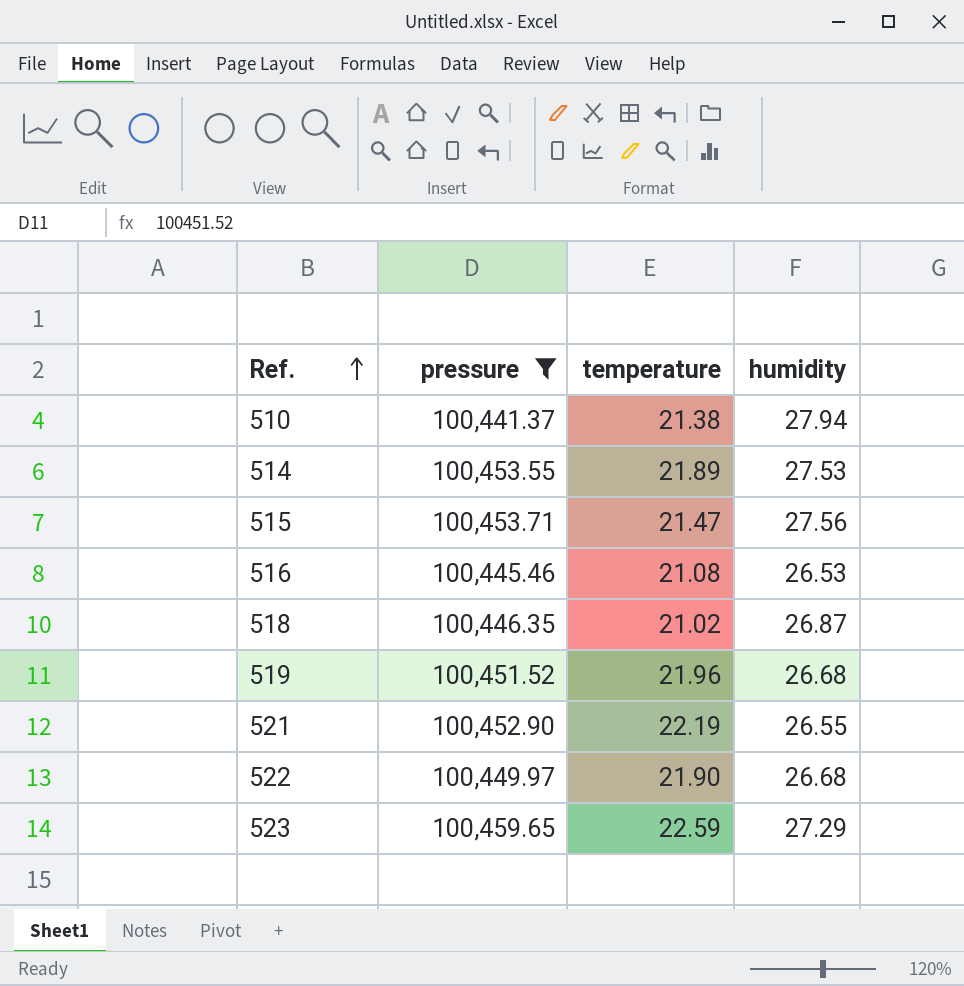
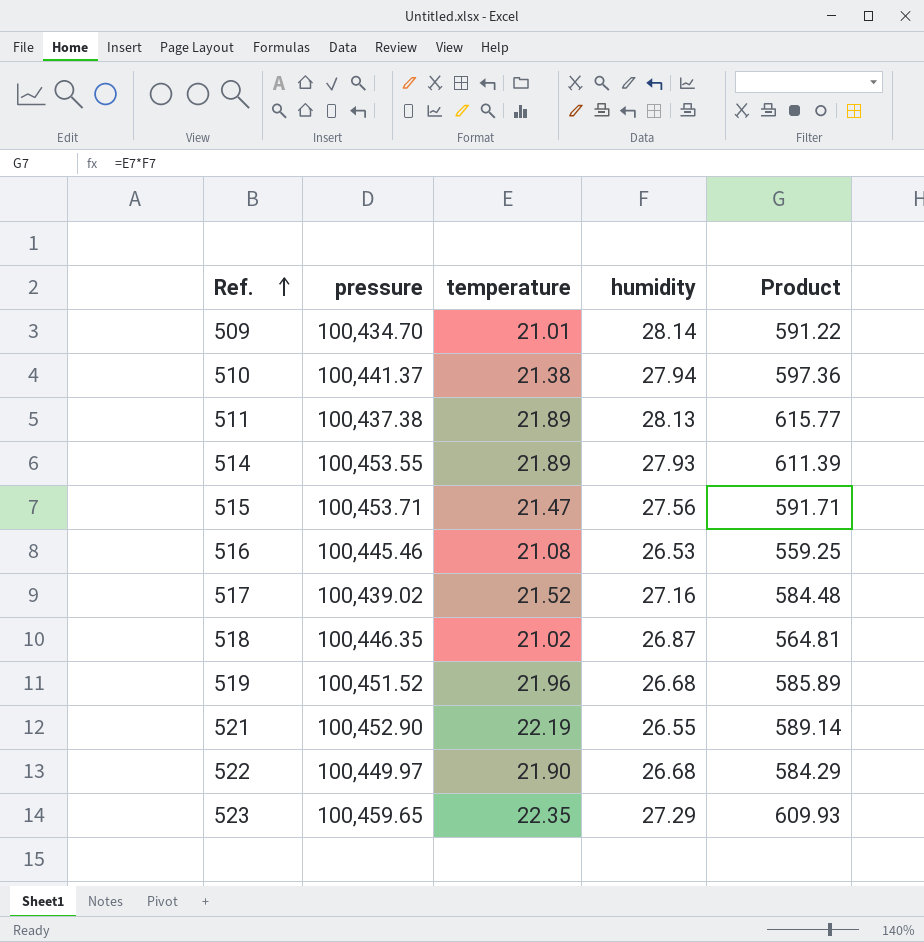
filter: pressure >= 100,441.37 -> none
column Product | formula: none -> [temperature] * [humidity]
514 | humidity: 27.53 -> 27.93
523 | temperature: 22.59 -> 22.35

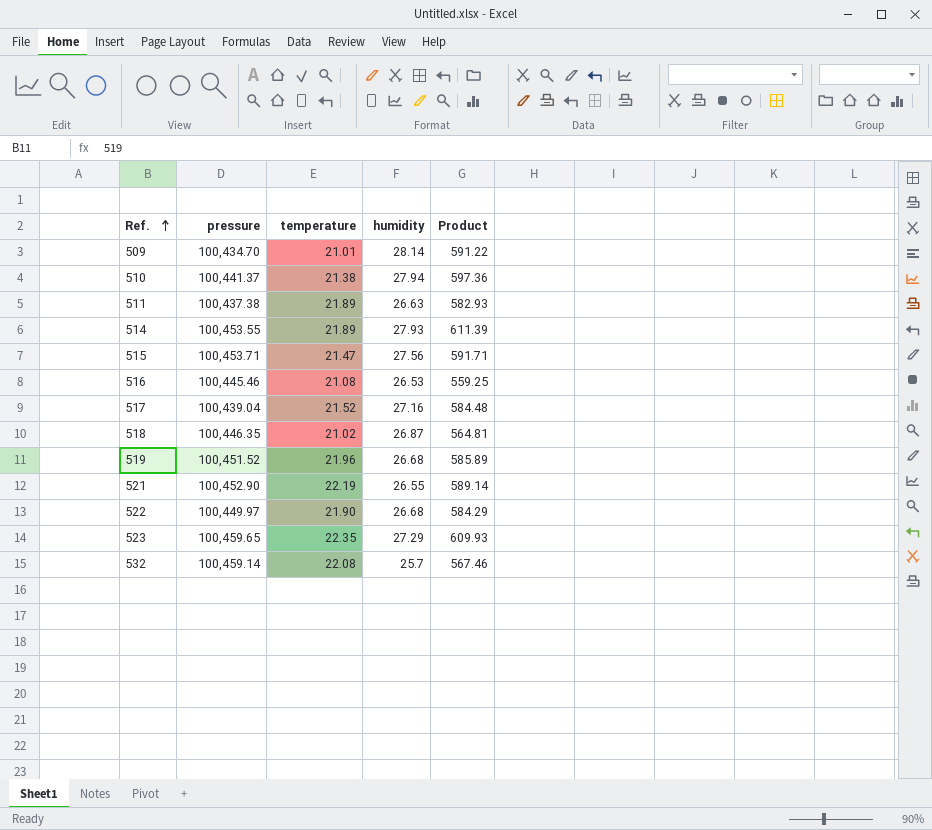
511 | humidity: 28.13 -> 26.63
511 | Product: 615.77 -> 582.93
517 | pressure: 100,439.02 -> 100,439.04
row 532: none -> 100,459.14 | 22.08 | 25.7 | 567.46

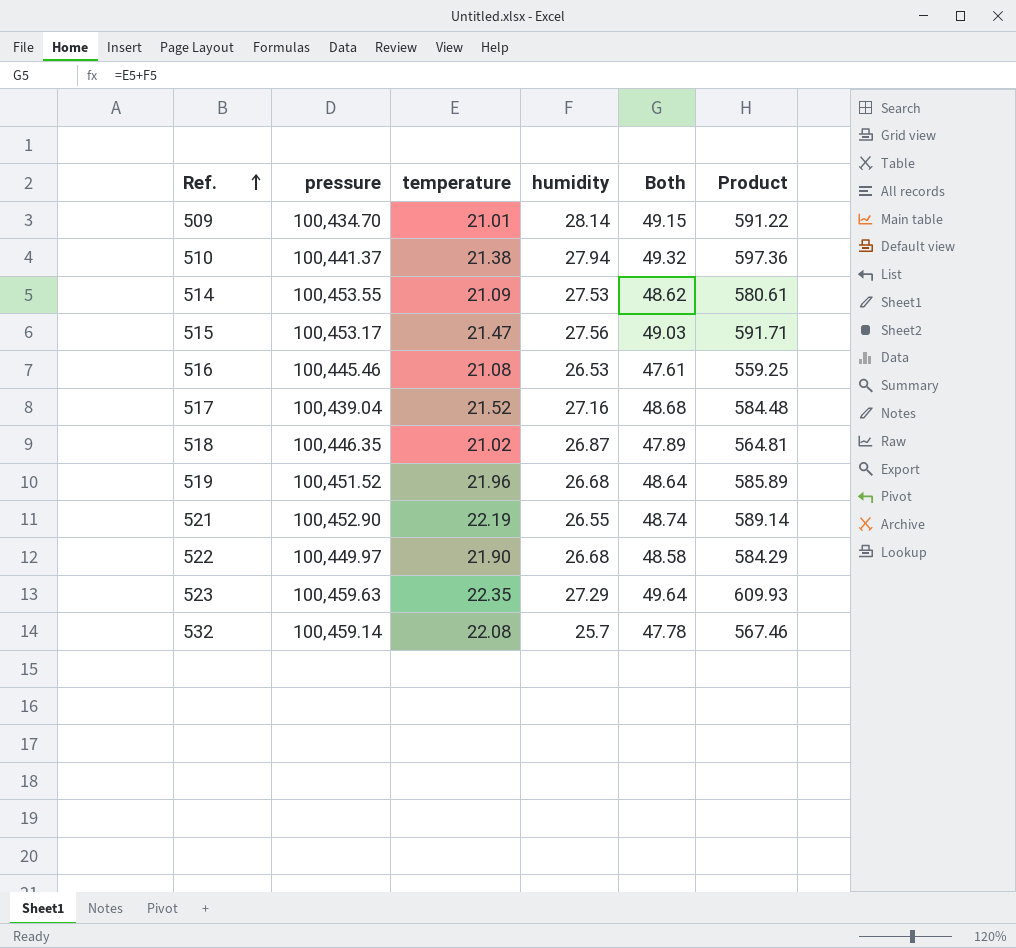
column Both | formula: none -> [temperature] + [humidity]
row 511: 100,437.38 | 21.89 | 26.63 | 582.93 -> none
514 | temperature: 21.89 -> 21.09
514 | humidity: 27.93 -> 27.53
514 | Product: 611.39 -> 580.61
515 | pressure: 100,453.71 -> 100,453.17
523 | pressure: 100,459.65 -> 100,459.63

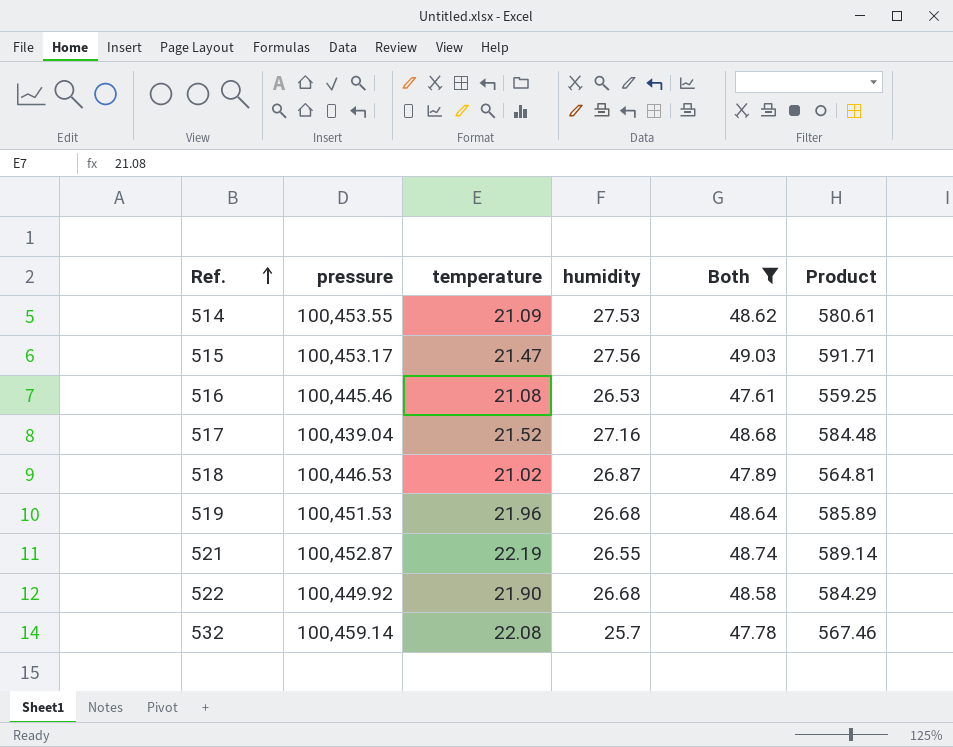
filter: none -> Both <= 49.03
518 | pressure: 100,446.35 -> 100,446.53
519 | pressure: 100,451.52 -> 100,451.53
521 | pressure: 100,452.90 -> 100,452.87
522 | pressure: 100,449.97 -> 100,449.92

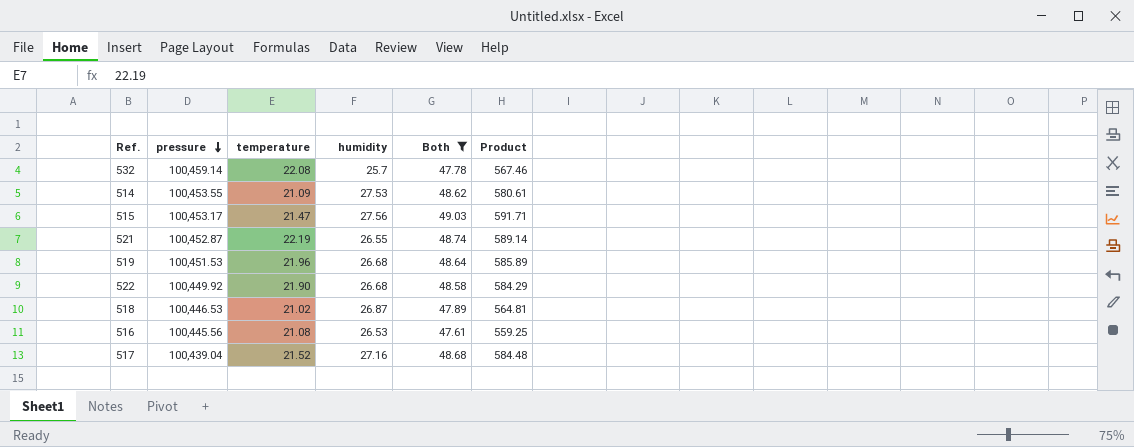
row order: Ref. ascending -> pressure descending
516 | pressure: 100,445.46 -> 100,445.56

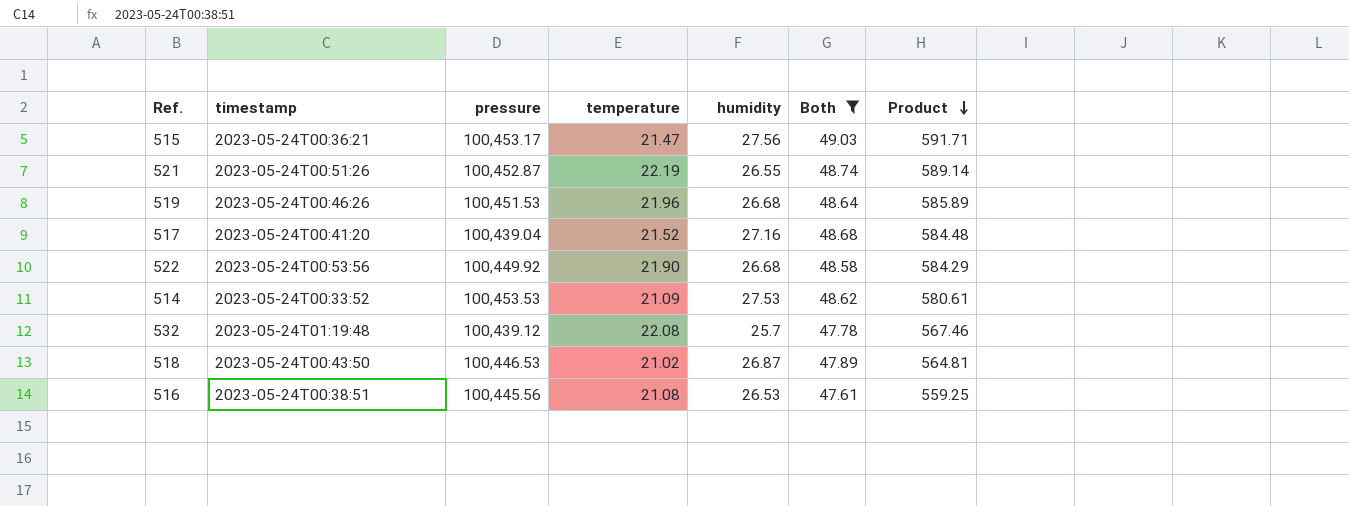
row order: pressure descending -> Product descending
column timestamp | position: none -> 2
514 | pressure: 100,453.55 -> 100,453.53
532 | pressure: 100,459.14 -> 100,439.12

